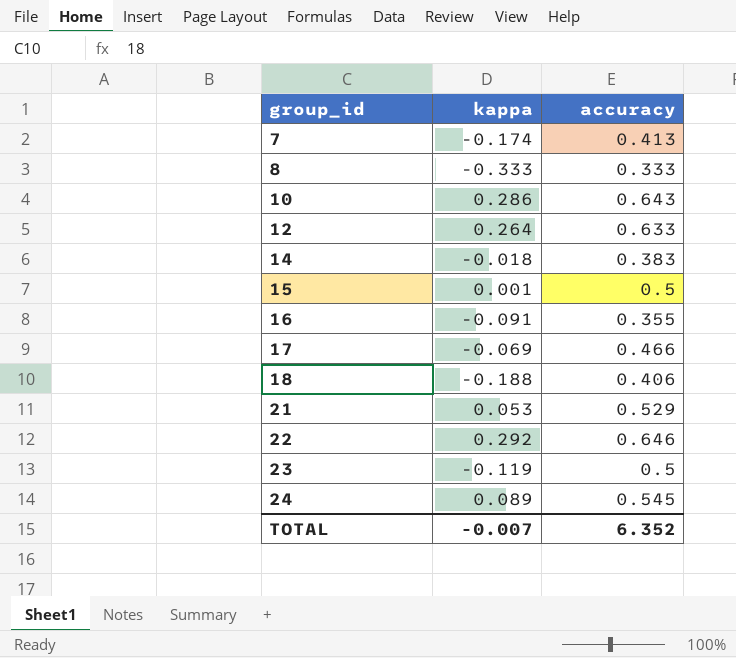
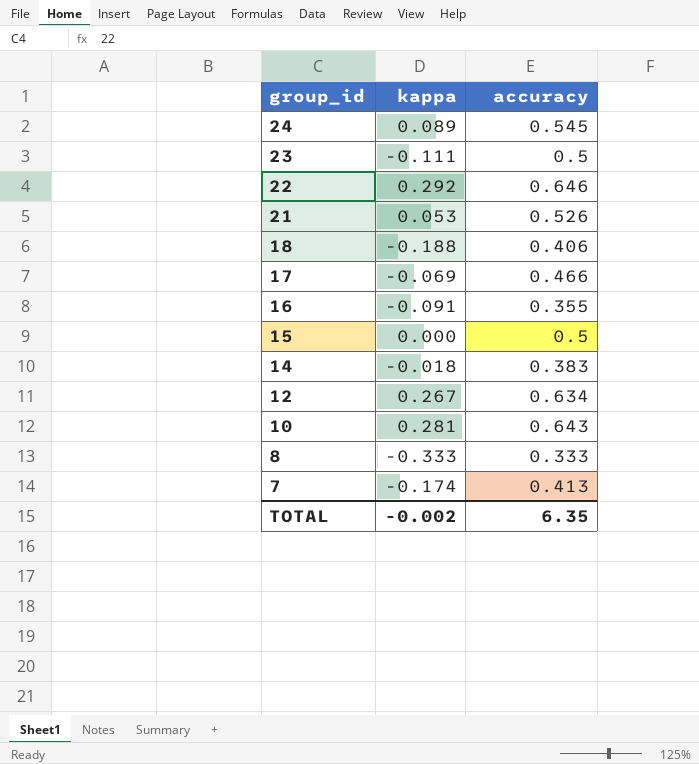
row order: group_id ascending -> group_id descending
23 | kappa: -0.119 -> -0.111
21 | accuracy: 0.529 -> 0.526
15 | kappa: 0.001 -> 0.000
12 | kappa: 0.264 -> 0.267
12 | accuracy: 0.633 -> 0.634
10 | kappa: 0.286 -> 0.281
TOTAL | kappa: -0.007 -> -0.002
TOTAL | accuracy: 6.352 -> 6.35

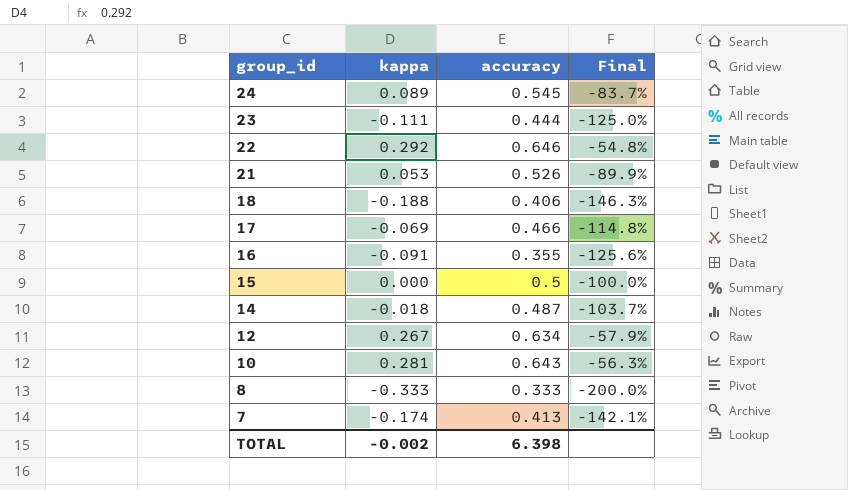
column Final | formula: none -> ([kappa] - [accuracy]) / [accuracy]
23 | accuracy: 0.5 -> 0.444
14 | accuracy: 0.383 -> 0.487
TOTAL | accuracy: 6.35 -> 6.398

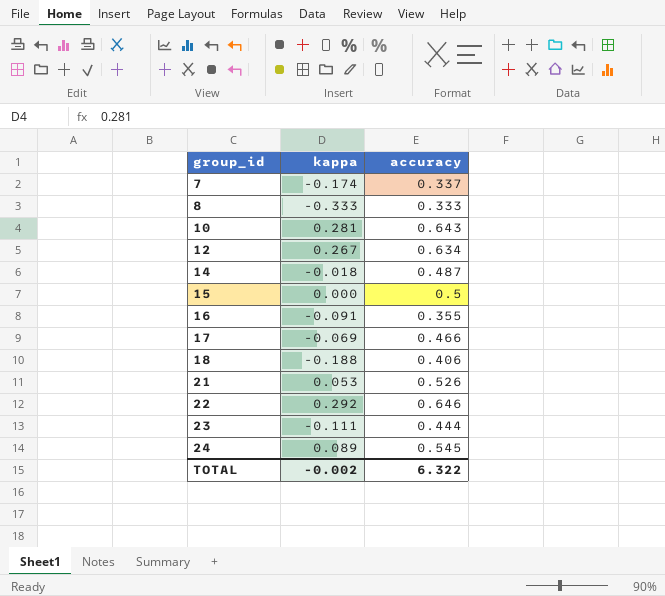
row order: group_id descending -> group_id ascending
column Final | formula: ([kappa] - [accuracy]) / [accuracy] -> none
7 | accuracy: 0.413 -> 0.337
TOTAL | accuracy: 6.398 -> 6.322

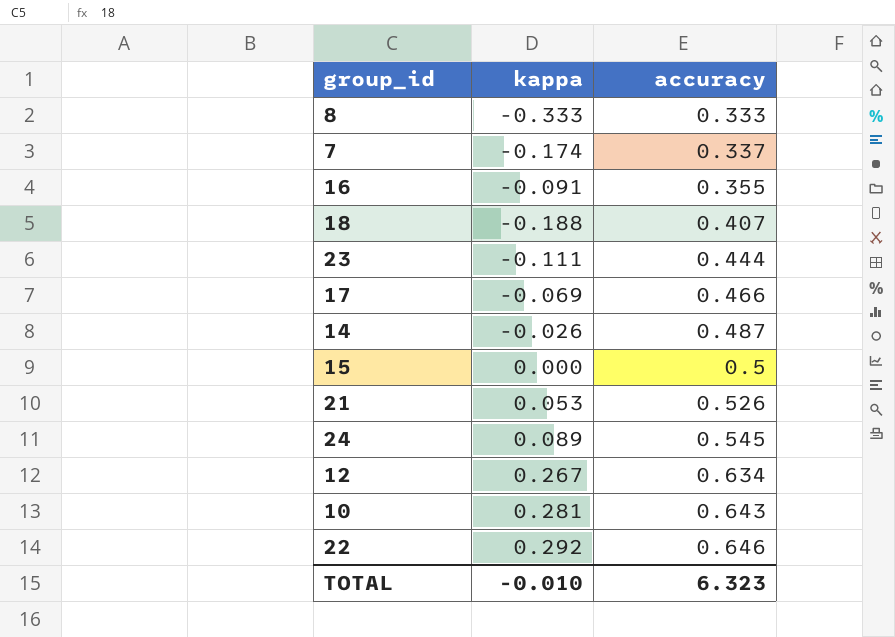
row order: group_id ascending -> accuracy ascending
18 | accuracy: 0.406 -> 0.407
14 | kappa: -0.018 -> -0.026
TOTAL | kappa: -0.002 -> -0.010
TOTAL | accuracy: 6.322 -> 6.323

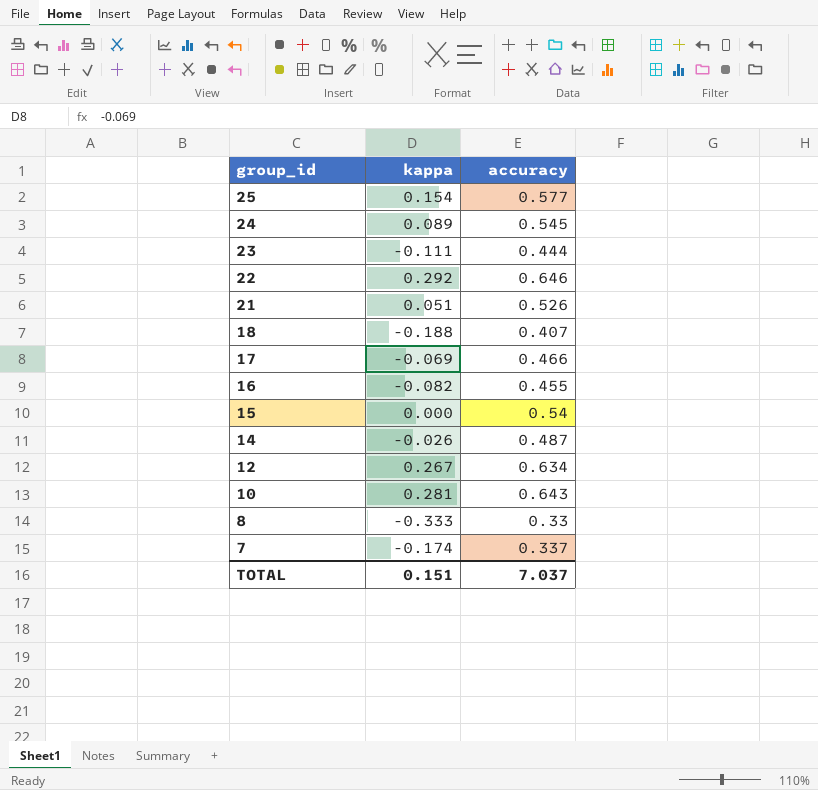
row order: accuracy ascending -> group_id descending
row 25: none -> 0.154 | 0.577
21 | kappa: 0.053 -> 0.051
16 | kappa: -0.091 -> -0.082
16 | accuracy: 0.355 -> 0.455
15 | accuracy: 0.5 -> 0.54
8 | accuracy: 0.333 -> 0.33
TOTAL | kappa: -0.010 -> 0.151
TOTAL | accuracy: 6.323 -> 7.037

